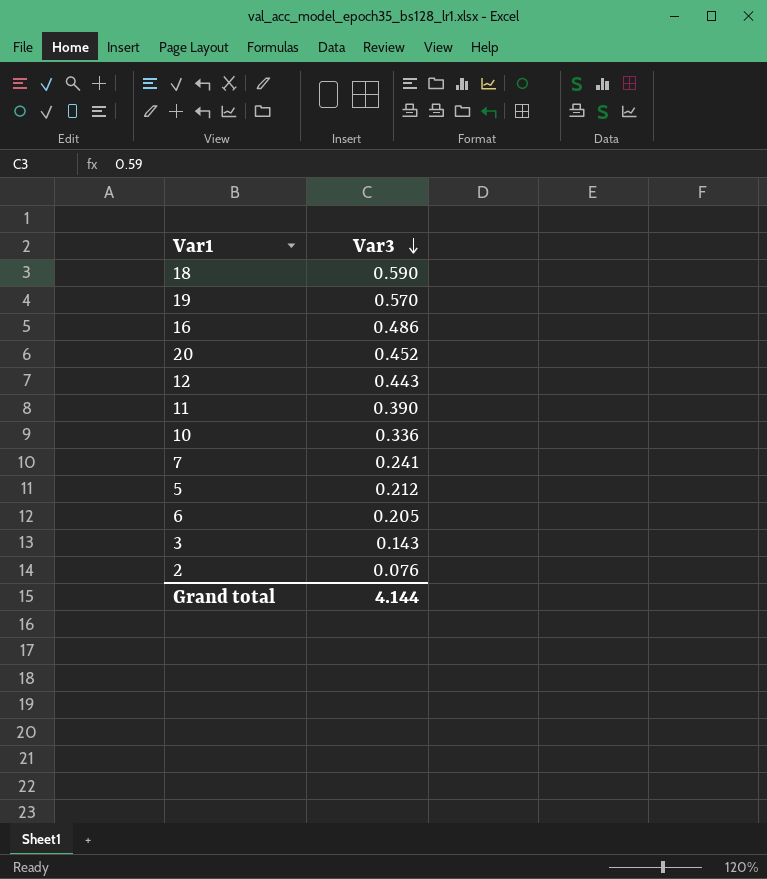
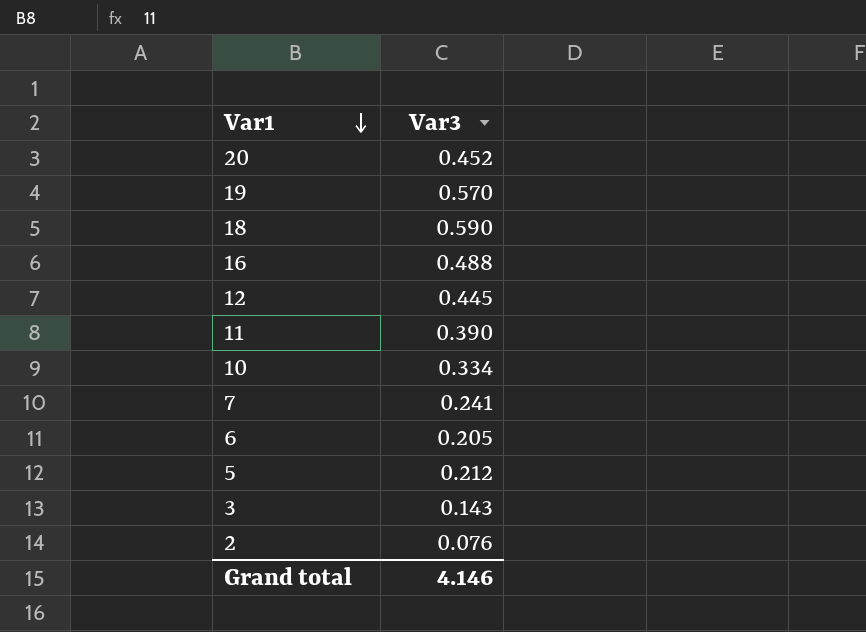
row order: Var3 descending -> Var1 descending
16 | Var3: 0.486 -> 0.488
12 | Var3: 0.443 -> 0.445
10 | Var3: 0.336 -> 0.334
Grand total | Var3: 4.144 -> 4.146

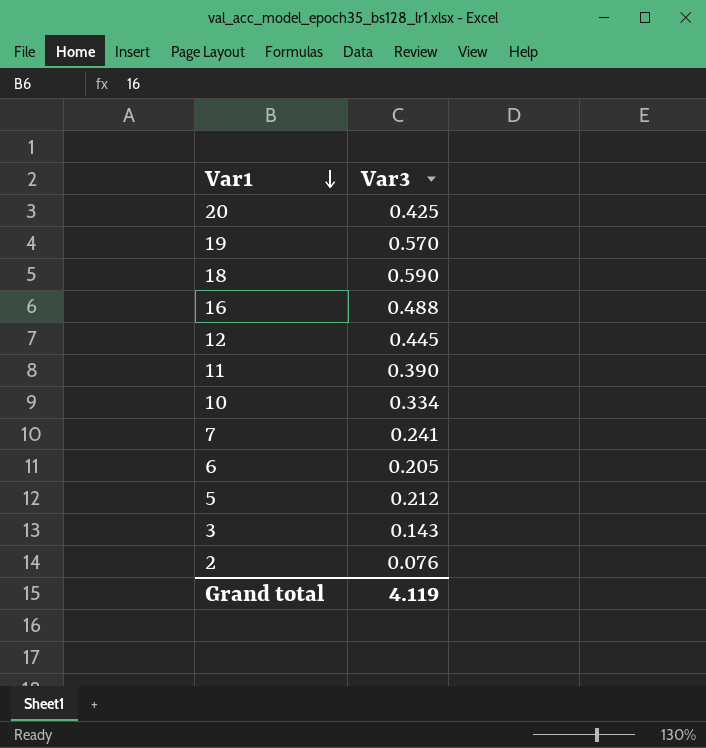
20 | Var3: 0.452 -> 0.425
Grand total | Var3: 4.146 -> 4.119

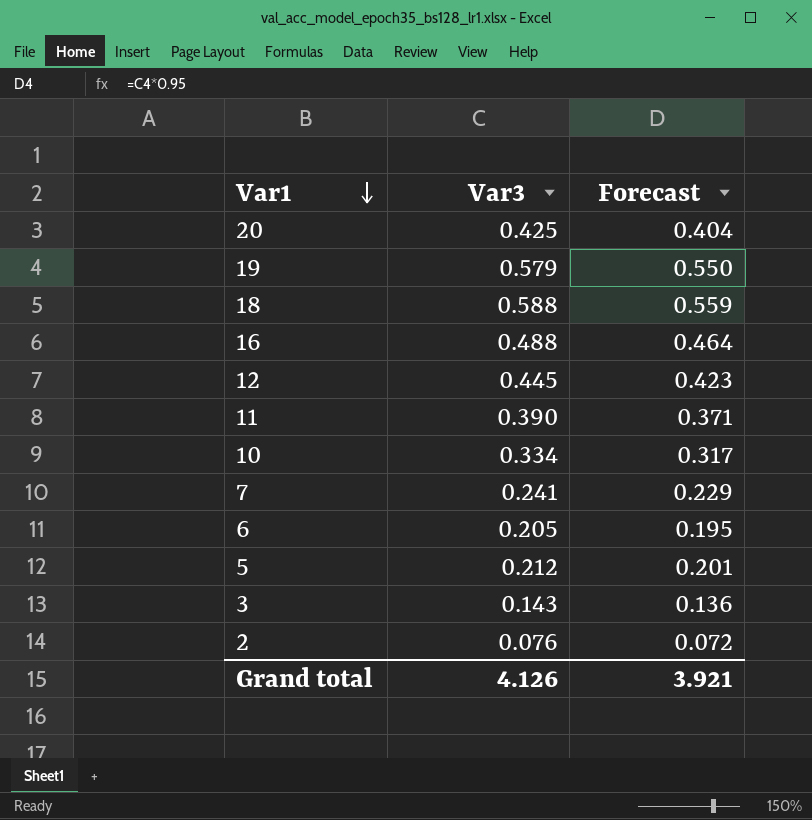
column Forecast | formula: none -> [Var3] * 0.95
19 | Var3: 0.570 -> 0.579
18 | Var3: 0.590 -> 0.588
Grand total | Var3: 4.119 -> 4.126

